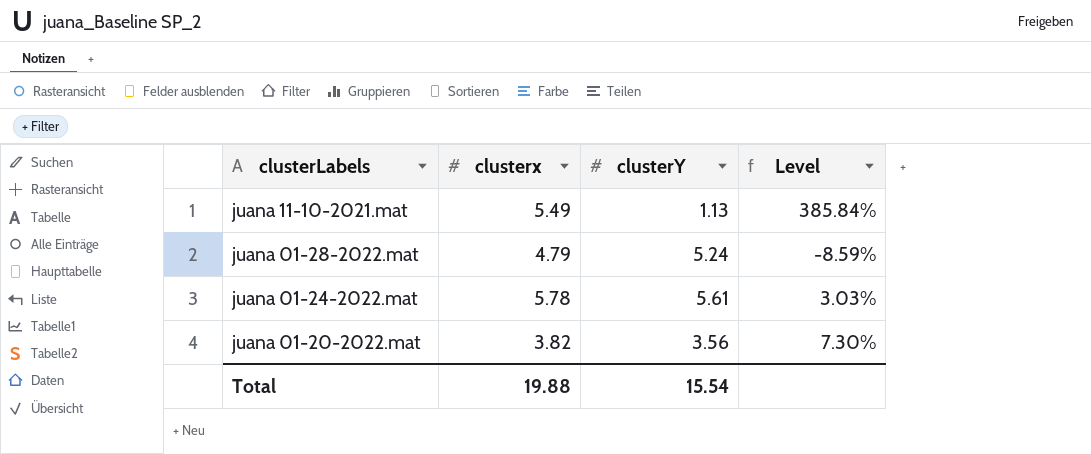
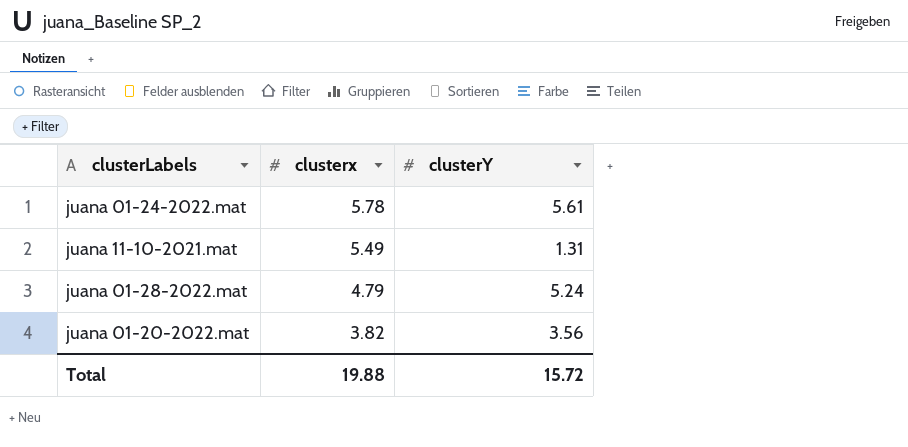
row order: clusterLabels descending -> clusterx descending
column Level | formula: ([clusterx] - [clusterY]) / [clusterY] -> none
juana 11-10-2021.mat | clusterY: 1.13 -> 1.31
Total | clusterY: 15.54 -> 15.72

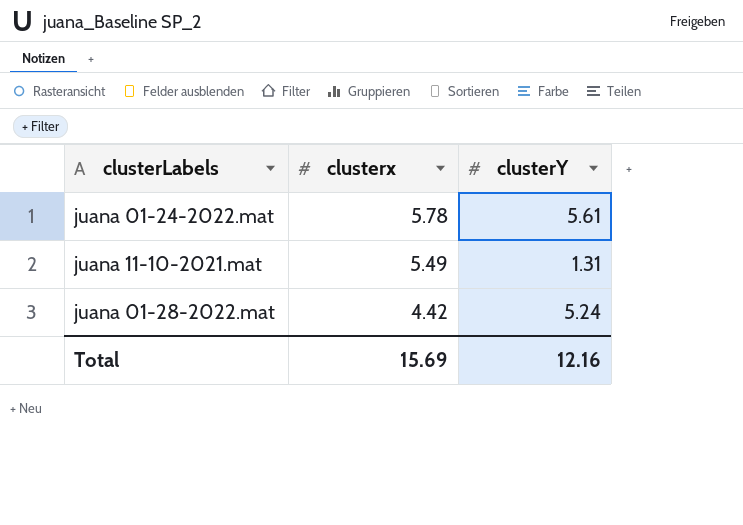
row juana 01-20-2022.mat: 3.82 | 3.56 -> none
juana 01-28-2022.mat | clusterx: 4.79 -> 4.42
Total | clusterx: 19.88 -> 15.69
Total | clusterY: 15.72 -> 12.16

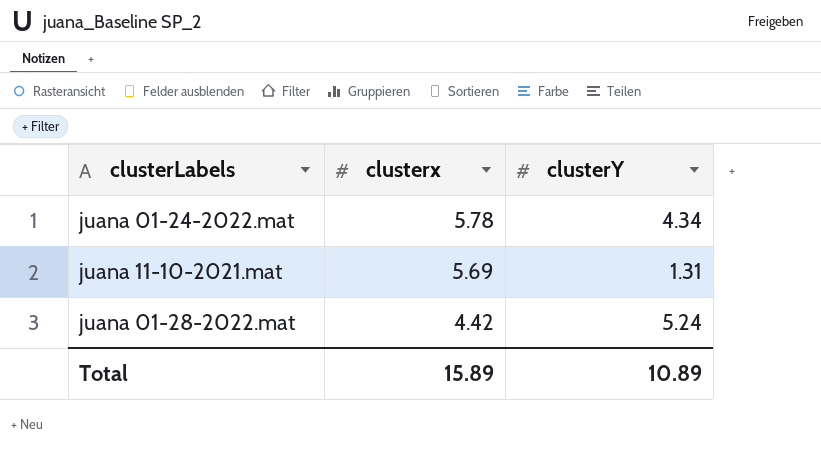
juana 01-24-2022.mat | clusterY: 5.61 -> 4.34
juana 11-10-2021.mat | clusterx: 5.49 -> 5.69
Total | clusterx: 15.69 -> 15.89
Total | clusterY: 12.16 -> 10.89

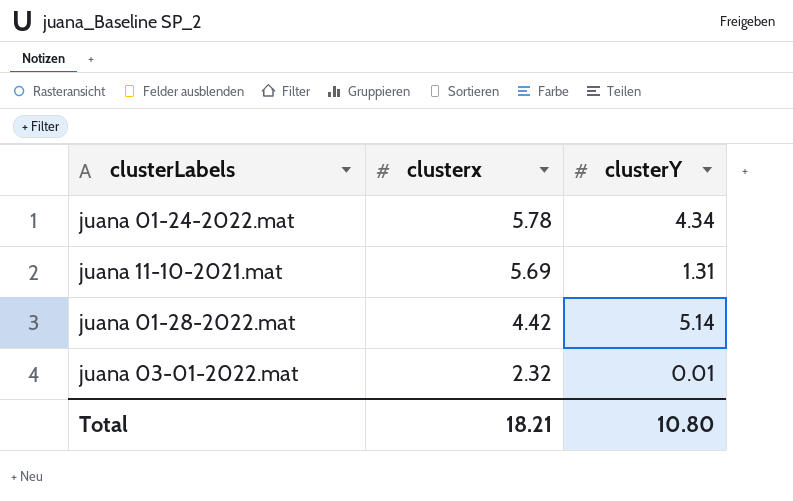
juana 01-28-2022.mat | clusterY: 5.24 -> 5.14
row juana 03-01-2022.mat: none -> 2.32 | 0.01
Total | clusterx: 15.89 -> 18.21
Total | clusterY: 10.89 -> 10.80

